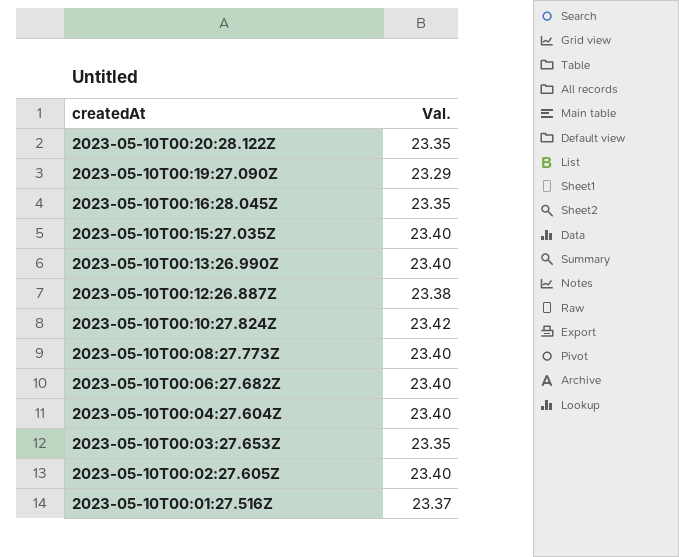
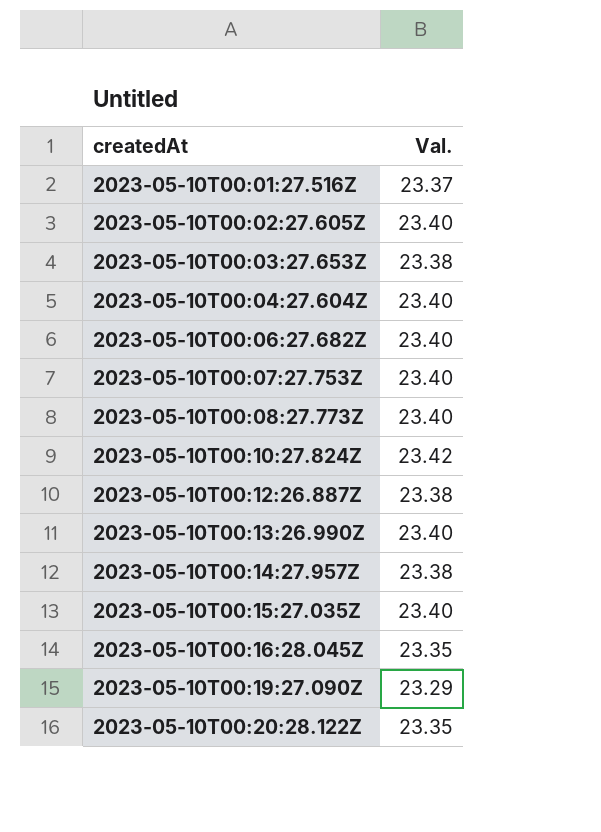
row order: createdAt descending -> createdAt ascending
2023-05-10T00:03:27.653Z | Val.: 23.35 -> 23.38
row 2023-05-10T00:07:27.753Z: none -> 23.40
row 2023-05-10T00:14:27.957Z: none -> 23.38

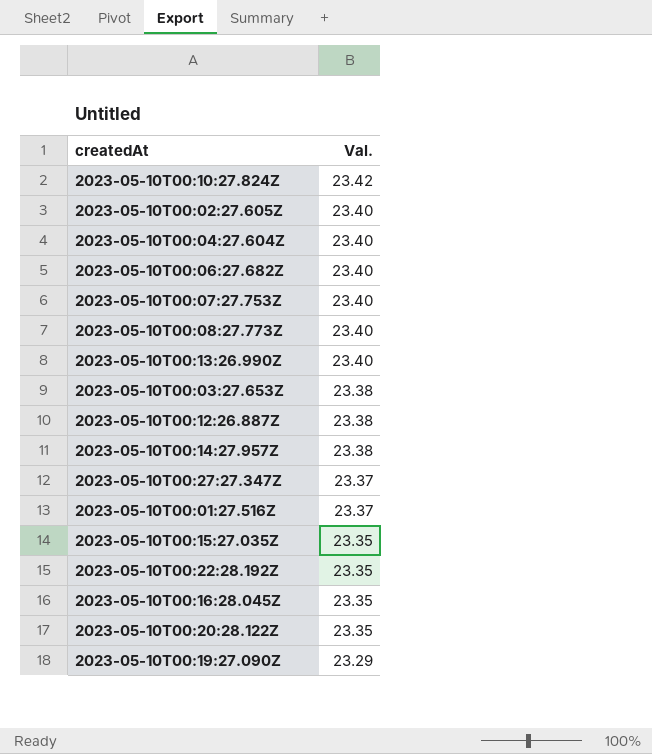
row order: createdAt ascending -> Val. descending
row 2023-05-10T00:27:27.347Z: none -> 23.37
2023-05-10T00:15:27.035Z | Val.: 23.40 -> 23.35
row 2023-05-10T00:22:28.192Z: none -> 23.35

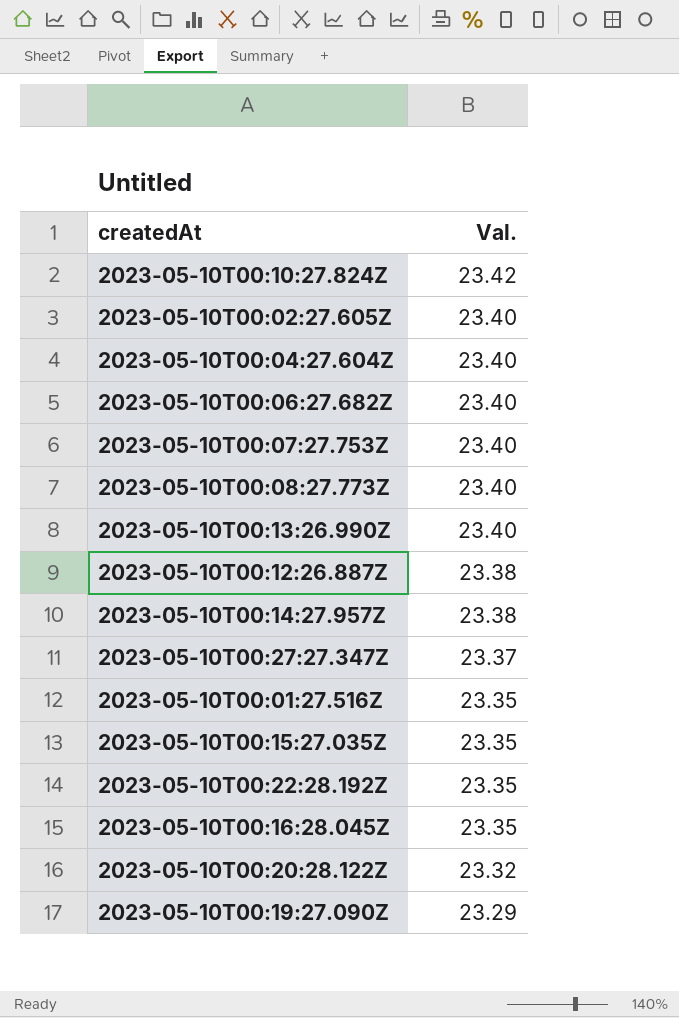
row 2023-05-10T00:03:27.653Z: 23.38 -> none
2023-05-10T00:01:27.516Z | Val.: 23.37 -> 23.35
2023-05-10T00:20:28.122Z | Val.: 23.35 -> 23.32

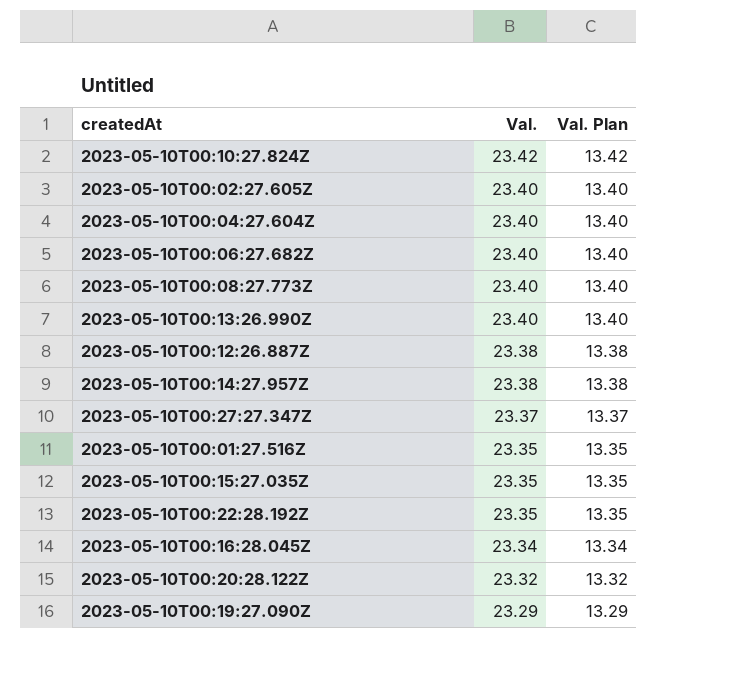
column Val. Plan | formula: none -> [Val.] - 10
row 2023-05-10T00:07:27.753Z: 23.40 -> none
2023-05-10T00:16:28.045Z | Val.: 23.35 -> 23.34

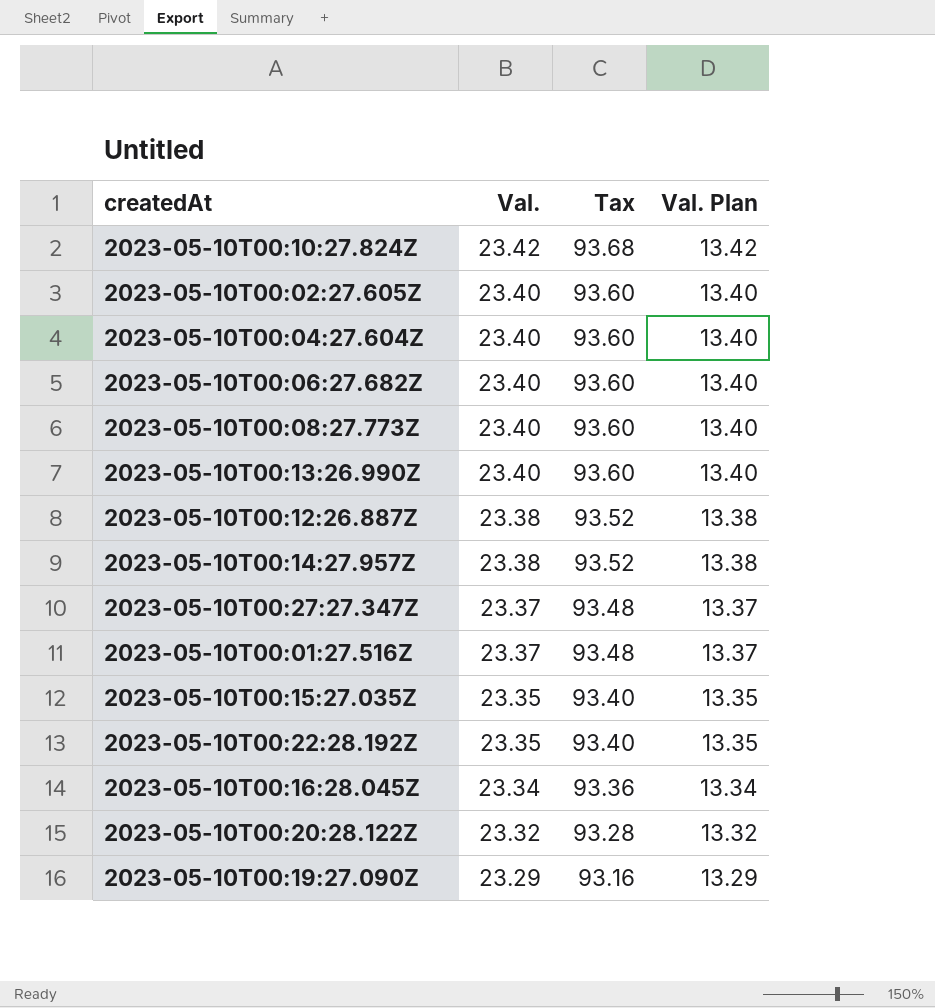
column Tax | formula: none -> [Val.] * 4
2023-05-10T00:01:27.516Z | Val.: 23.35 -> 23.37
2023-05-10T00:01:27.516Z | Val. Plan: 13.35 -> 13.37

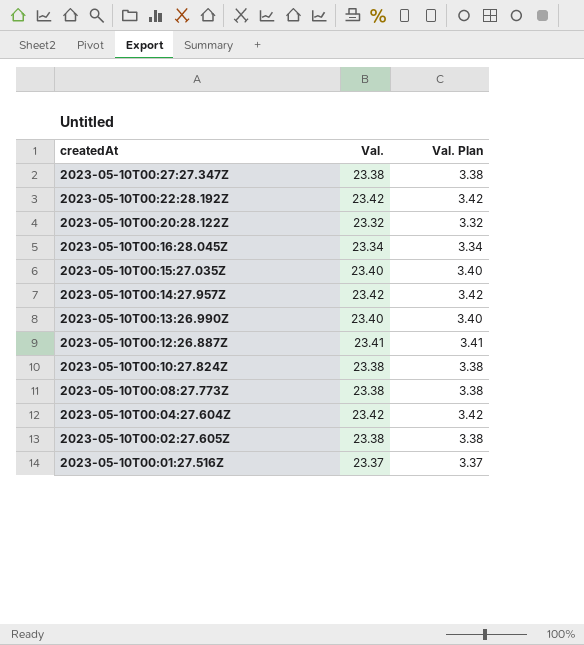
row order: Val. descending -> createdAt descending
column Tax | formula: [Val.] * 4 -> none
column Val. Plan | formula: [Val.] - 10 -> [Val.] - 20
row 2023-05-10T00:06:27.682Z: 23.40 | 93.60 | 13.40 -> none
row 2023-05-10T00:19:27.090Z: 23.29 | 93.16 | 13.29 -> none
2023-05-10T00:27:27.347Z | Val.: 23.37 -> 23.38
2023-05-10T00:22:28.192Z | Val.: 23.35 -> 23.42
2023-05-10T00:15:27.035Z | Val.: 23.35 -> 23.40
2023-05-10T00:14:27.957Z | Val.: 23.38 -> 23.42
2023-05-10T00:12:26.887Z | Val.: 23.38 -> 23.41
2023-05-10T00:10:27.824Z | Val.: 23.42 -> 23.38
2023-05-10T00:08:27.773Z | Val.: 23.40 -> 23.38
2023-05-10T00:04:27.604Z | Val.: 23.40 -> 23.42
2023-05-10T00:02:27.605Z | Val.: 23.40 -> 23.38

